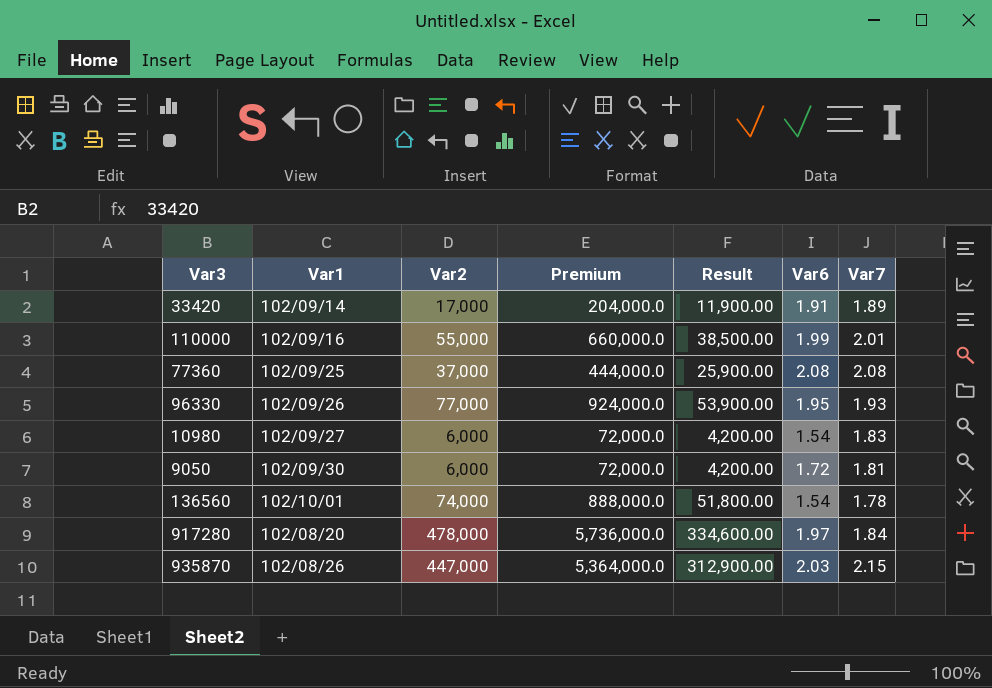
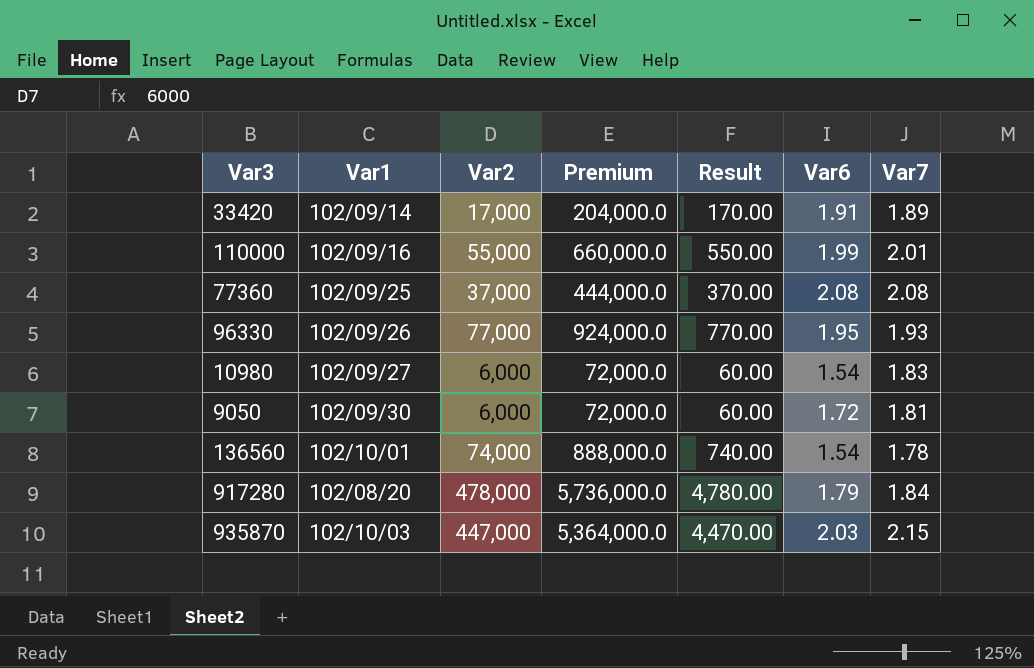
column Result | formula: [Var2] * 0.7 -> [Var2] * 0.01
917280 | Var6: 1.97 -> 1.79
935870 | Var1: 102/08/26 -> 102/10/03

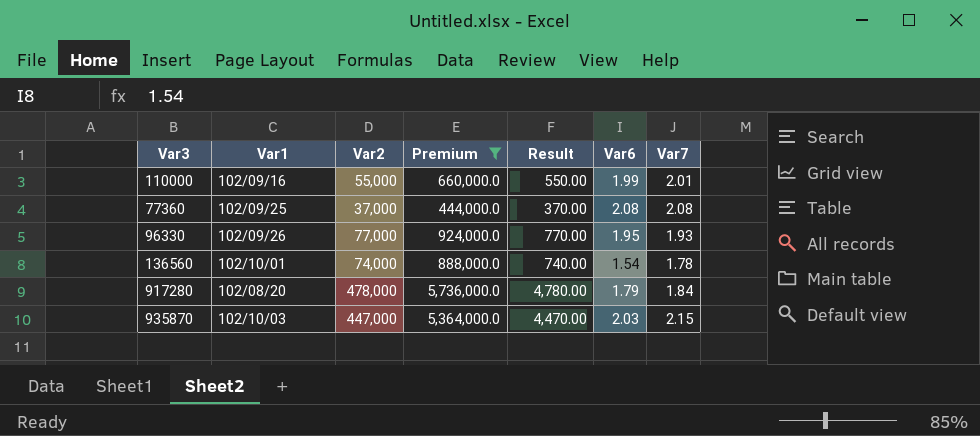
filter: none -> Premium >= 444,000.0

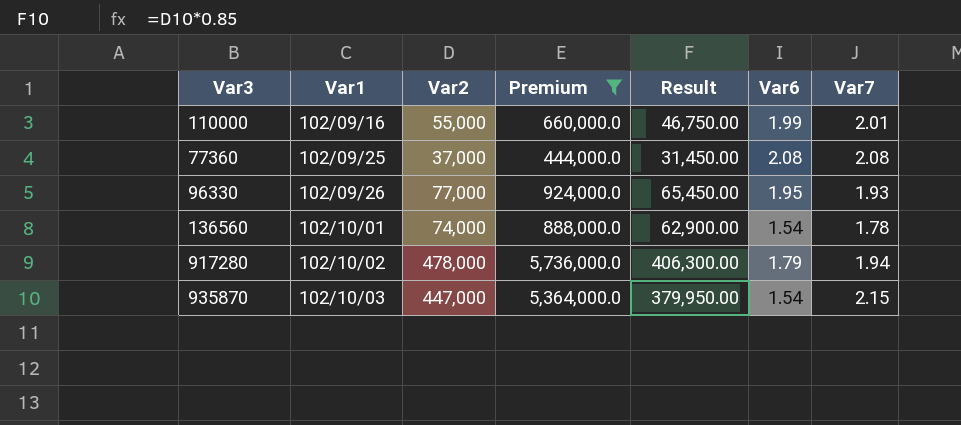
column Result | formula: [Var2] * 0.01 -> [Var2] * 0.85
917280 | Var1: 102/08/20 -> 102/10/02
917280 | Var7: 1.84 -> 1.94
935870 | Var6: 2.03 -> 1.54

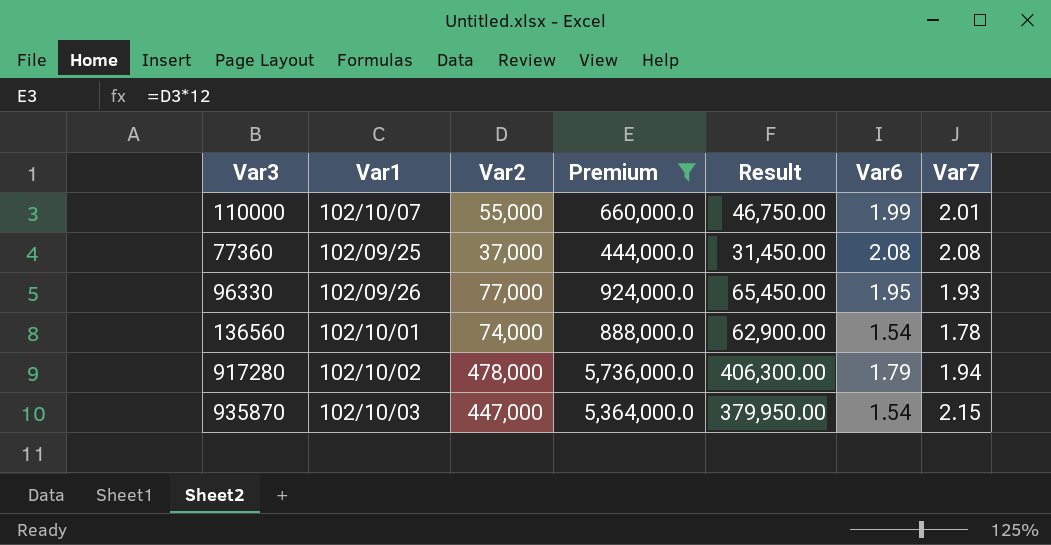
110000 | Var1: 102/09/16 -> 102/10/07

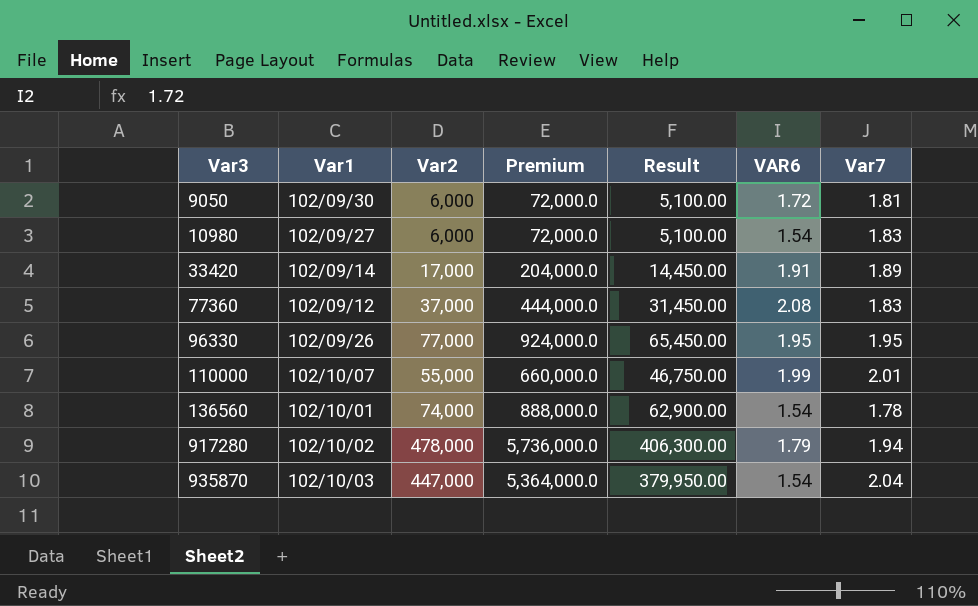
filter: Premium >= 444,000.0 -> none
row order: none -> Var3 ascending
column name: Var6 -> VAR6
77360 | Var1: 102/09/25 -> 102/09/12
77360 | Var7: 2.08 -> 1.83
96330 | Var7: 1.93 -> 1.95
935870 | Var7: 2.15 -> 2.04

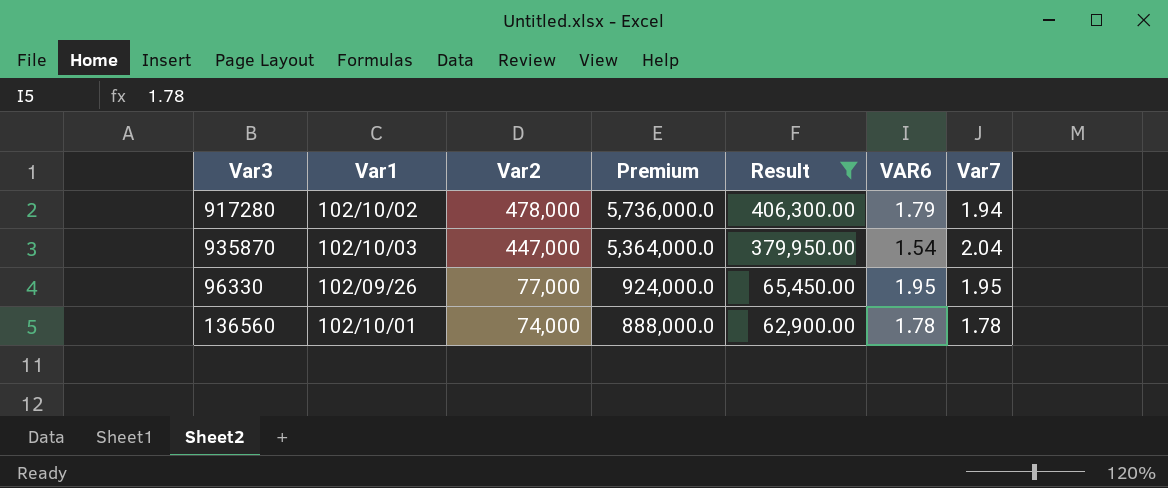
filter: none -> Result >= 62,900.00
row order: Var3 ascending -> Var2 descending
136560 | VAR6: 1.54 -> 1.78

